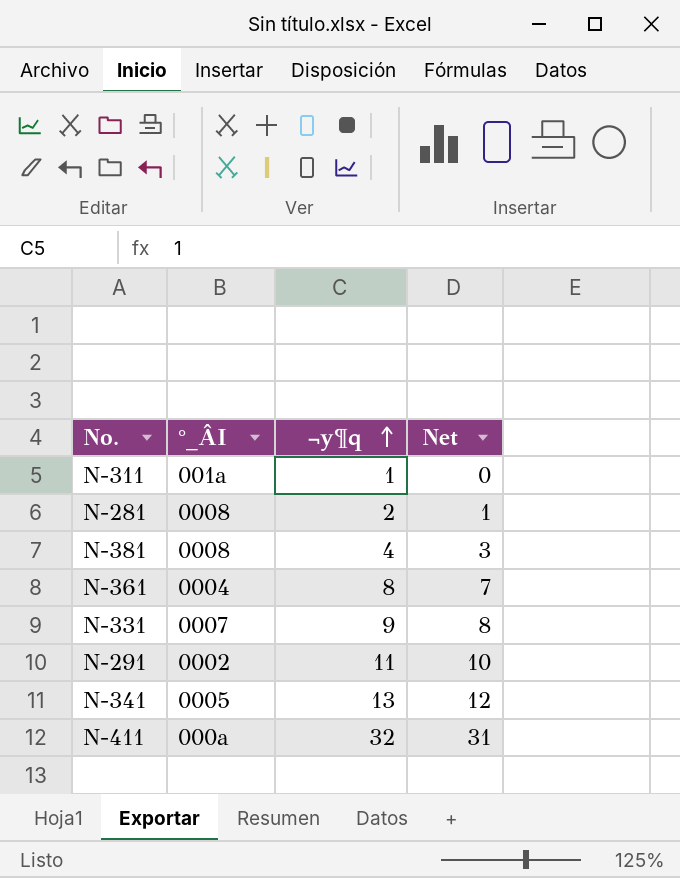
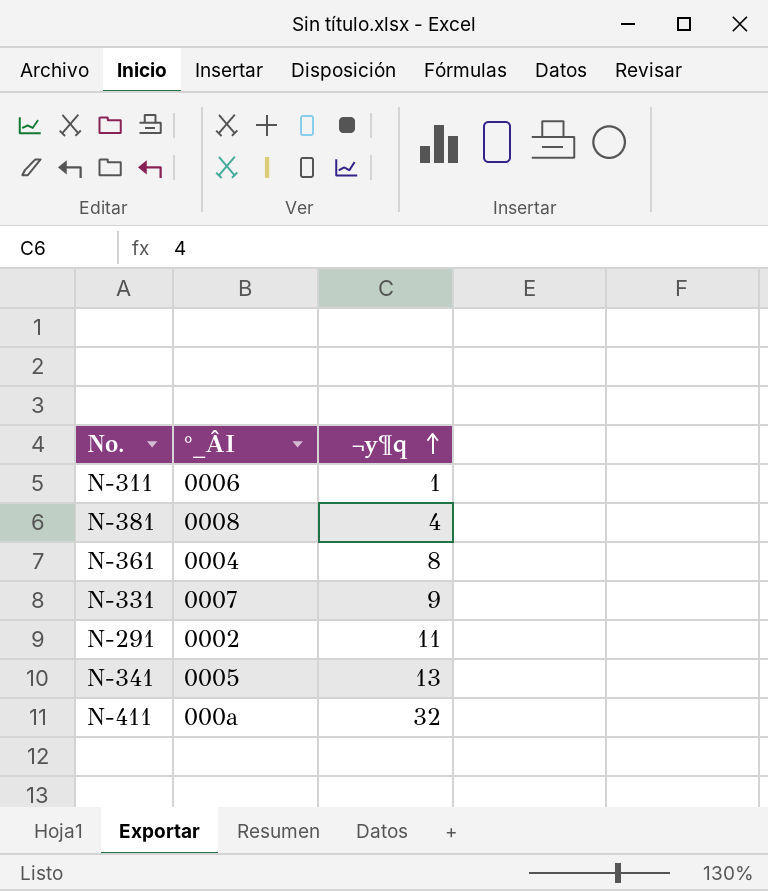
column Net | formula: [¬y¶q] - 1 -> none
row N-281: 0008 | 2 | 1 -> none
N-311 | °_ÂI: 001a -> 0006

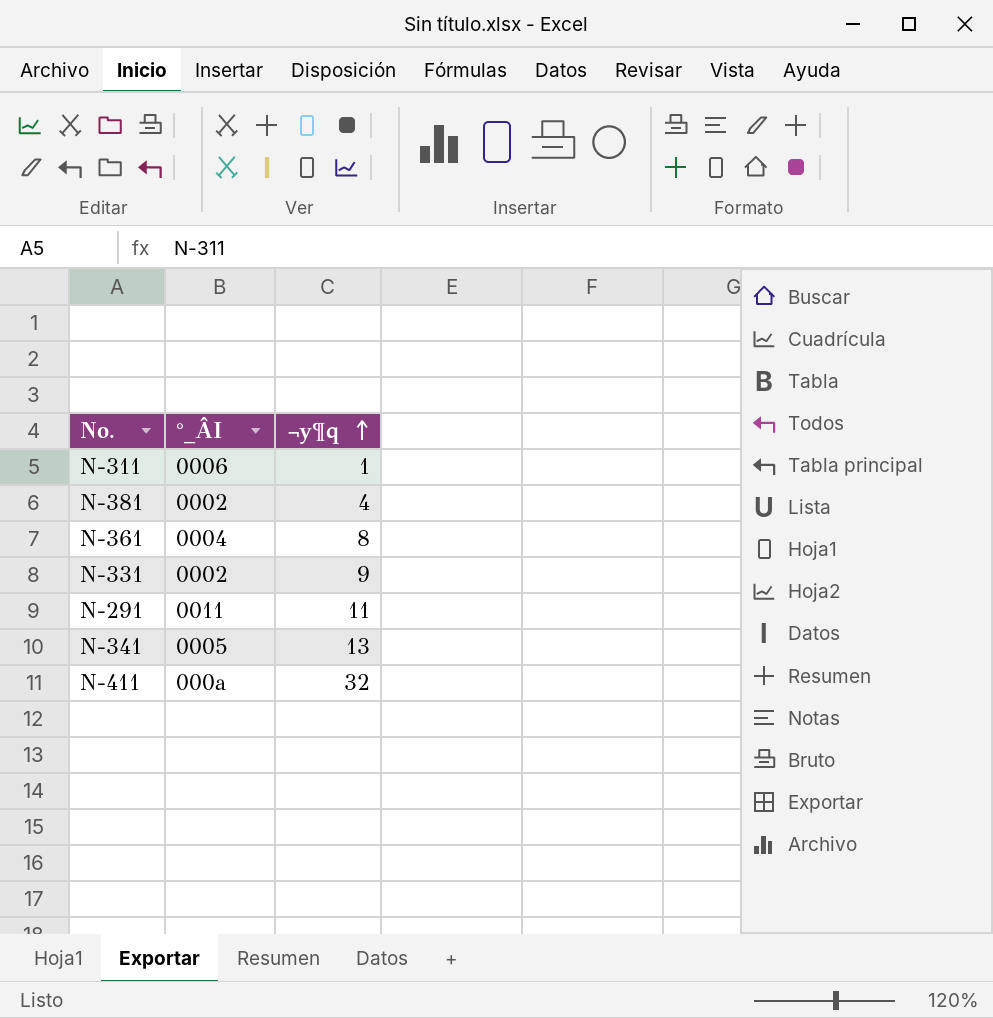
N-381 | °_ÂI: 0008 -> 0002
N-331 | °_ÂI: 0007 -> 0002
N-291 | °_ÂI: 0002 -> 0011

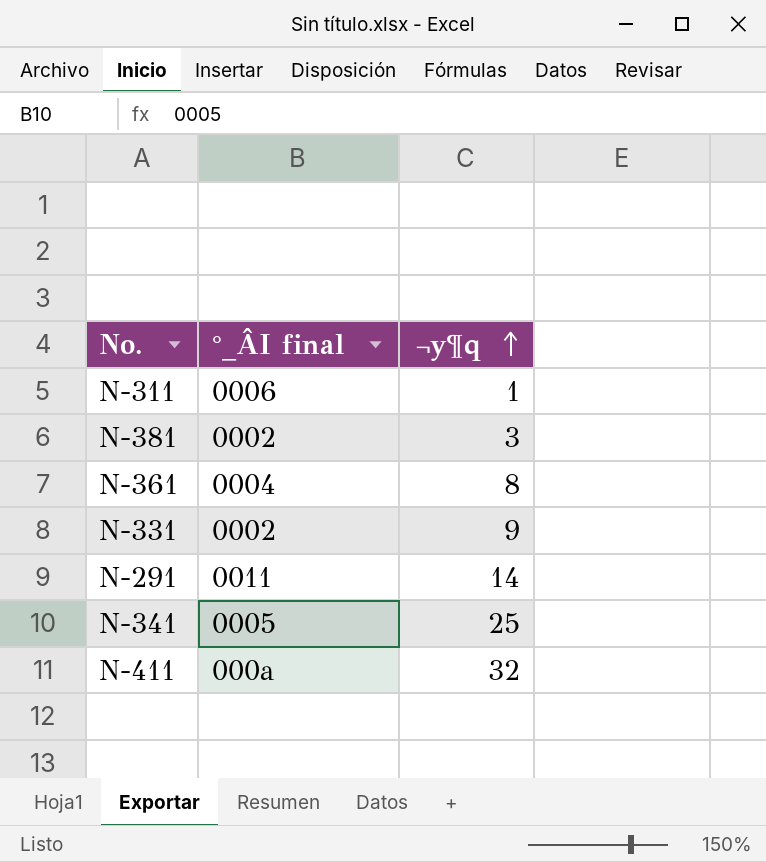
column name: °_ÂI -> °_ÂI final
N-381 | ¬y¶q: 4 -> 3
N-291 | ¬y¶q: 11 -> 14
N-341 | ¬y¶q: 13 -> 25

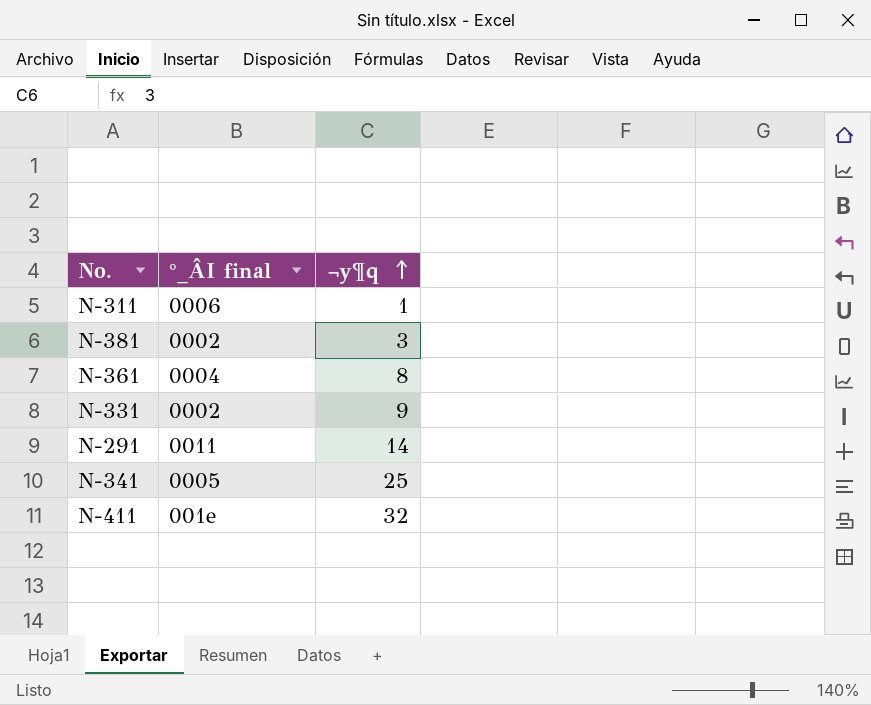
N-411 | °_ÂI final: 000a -> 001e

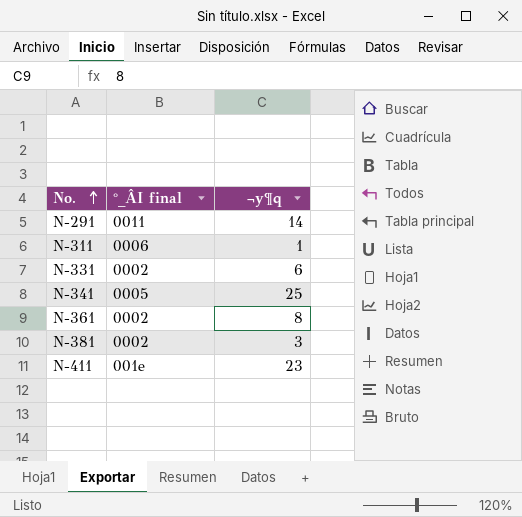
row order: ¬y¶q ascending -> No. ascending
N-331 | ¬y¶q: 9 -> 6
N-361 | °_ÂI final: 0004 -> 0002
N-411 | ¬y¶q: 32 -> 23

